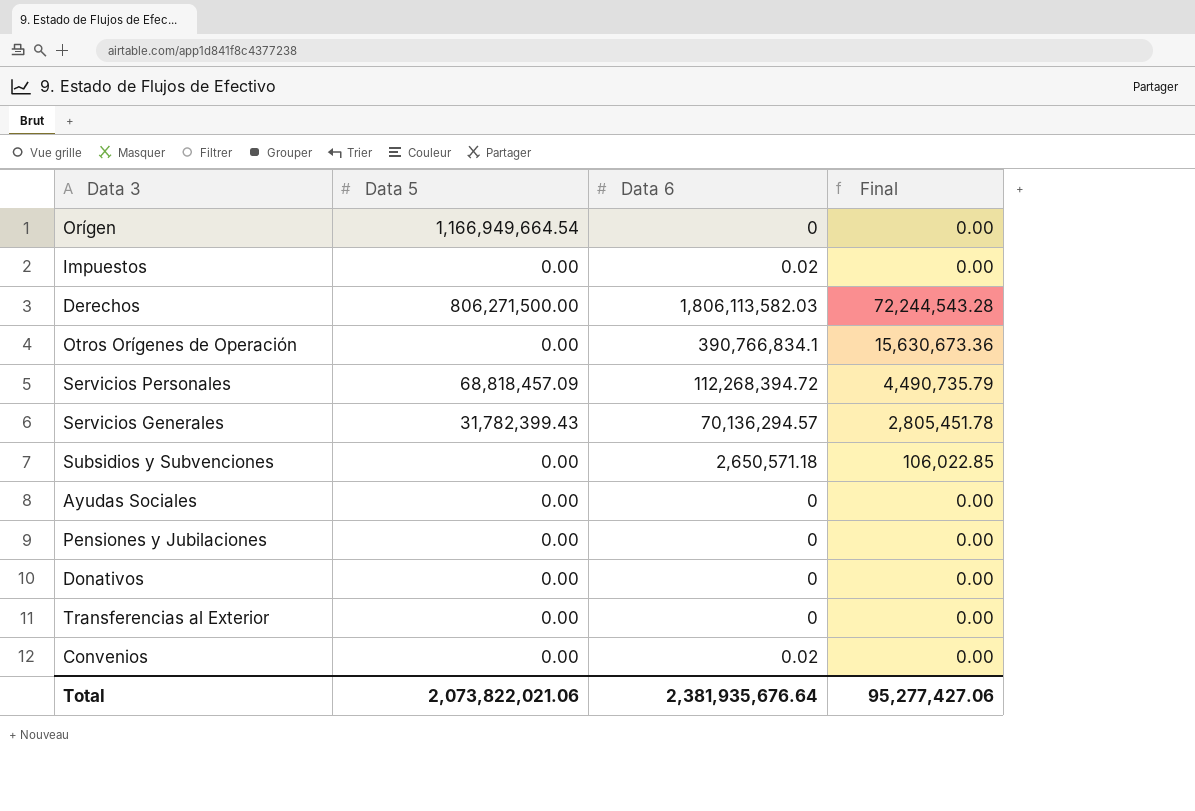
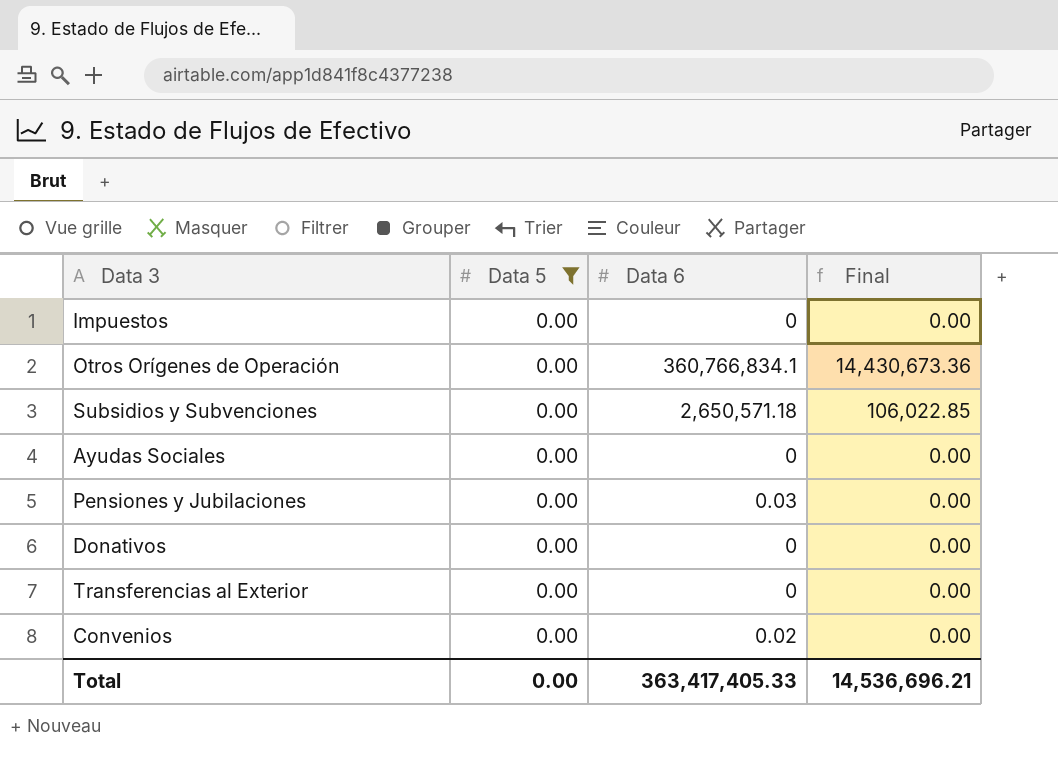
filter: none -> Data 5 = 0.00
Impuestos | Data 6: 0.02 -> 0
Otros Orígenes de Operación | Data 6: 390,766,834.1 -> 360,766,834.1
Otros Orígenes de Operación | Final: 15,630,673.36 -> 14,430,673.36
Pensiones y Jubilaciones | Data 6: 0 -> 0.03
Total | Data 5: 2,073,822,021.06 -> 0.00
Total | Data 6: 2,381,935,676.64 -> 363,417,405.33
Total | Final: 95,277,427.06 -> 14,536,696.21

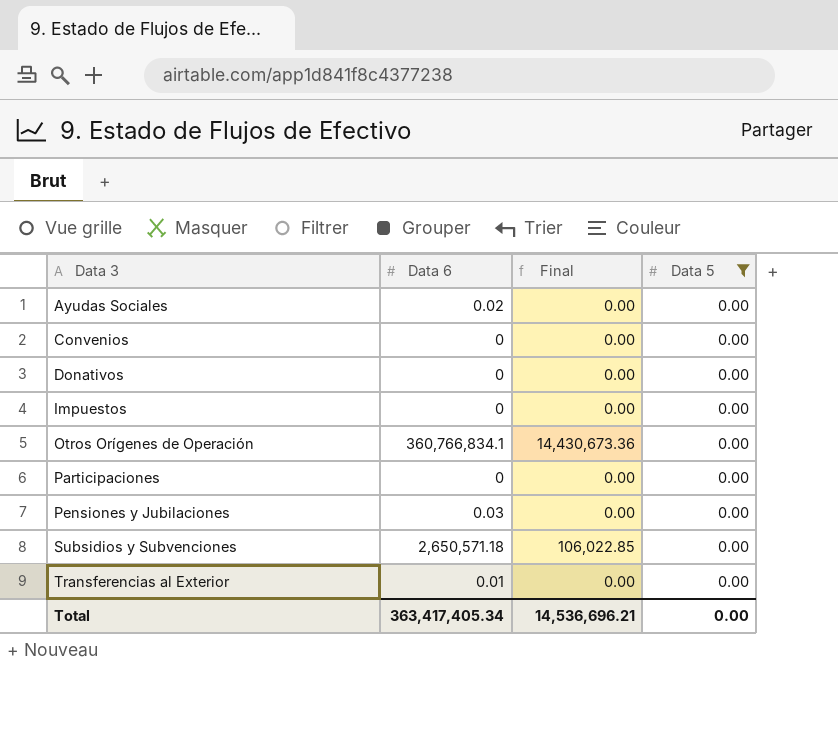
row order: none -> Data 3 ascending
column Data 5 | position: 2 -> 4
Ayudas Sociales | Data 6: 0 -> 0.02
Convenios | Data 6: 0.02 -> 0
row Participaciones: none -> 0 | 0.00 | 0.00
Transferencias al Exterior | Data 6: 0 -> 0.01
Total | Data 6: 363,417,405.33 -> 363,417,405.34

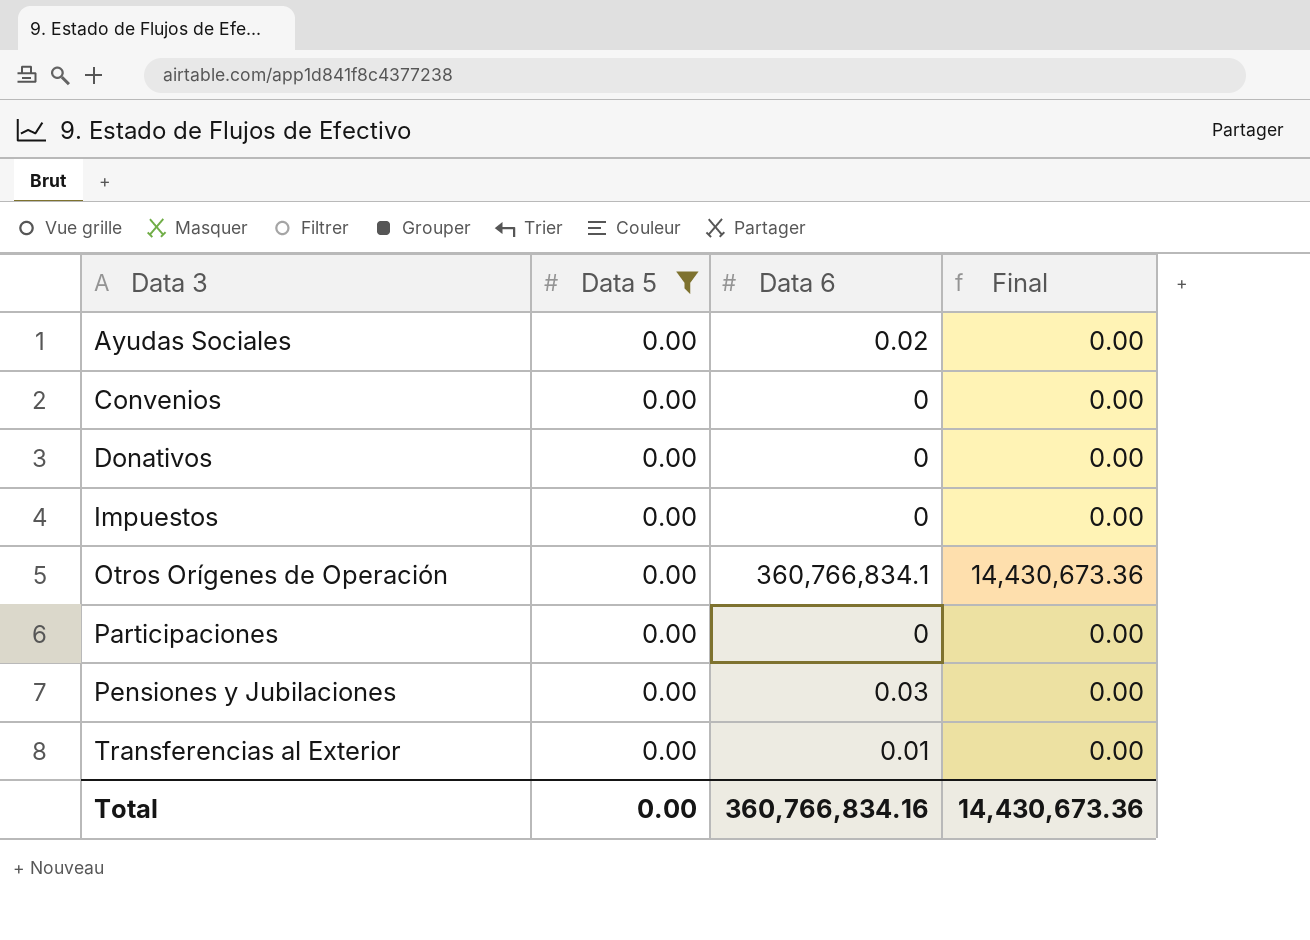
column Data 5 | position: 4 -> 2
row Subsidios y Subvenciones: 2,650,571.18 | 106,022.85 | 0.00 -> none
Total | Data 6: 363,417,405.34 -> 360,766,834.16
Total | Final: 14,536,696.21 -> 14,430,673.36

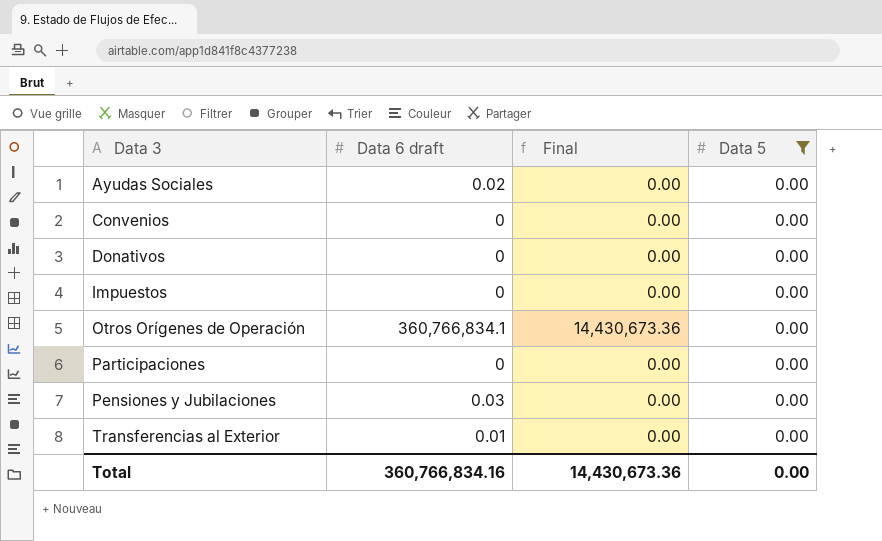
column name: Data 6 -> Data 6 draft
column Data 5 | position: 2 -> 4

